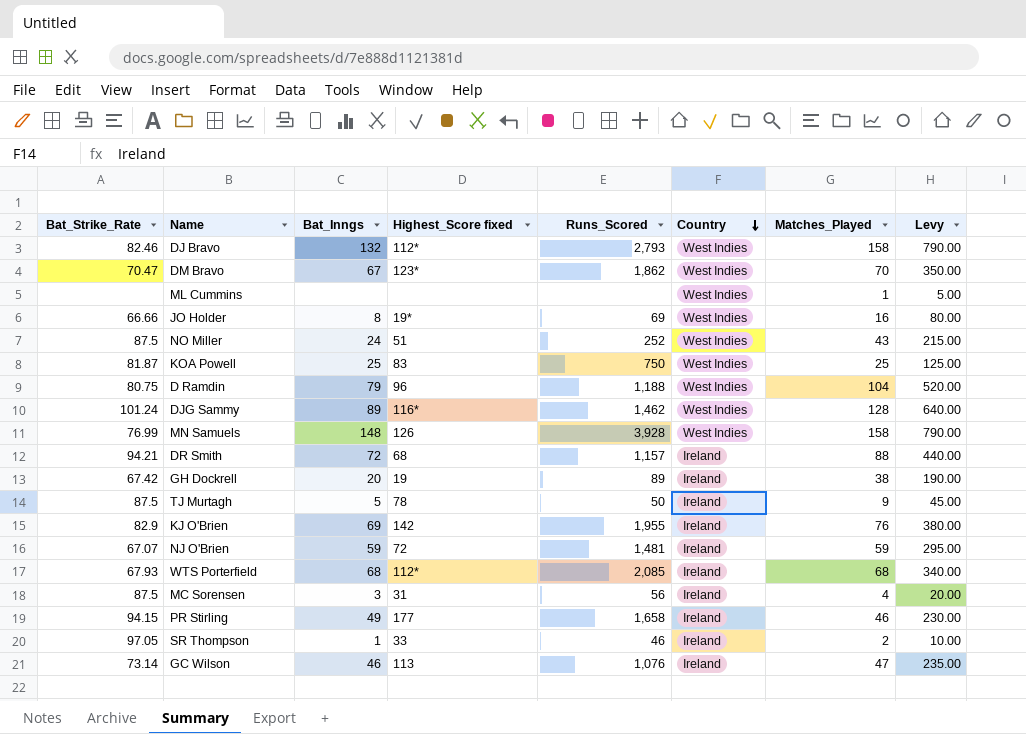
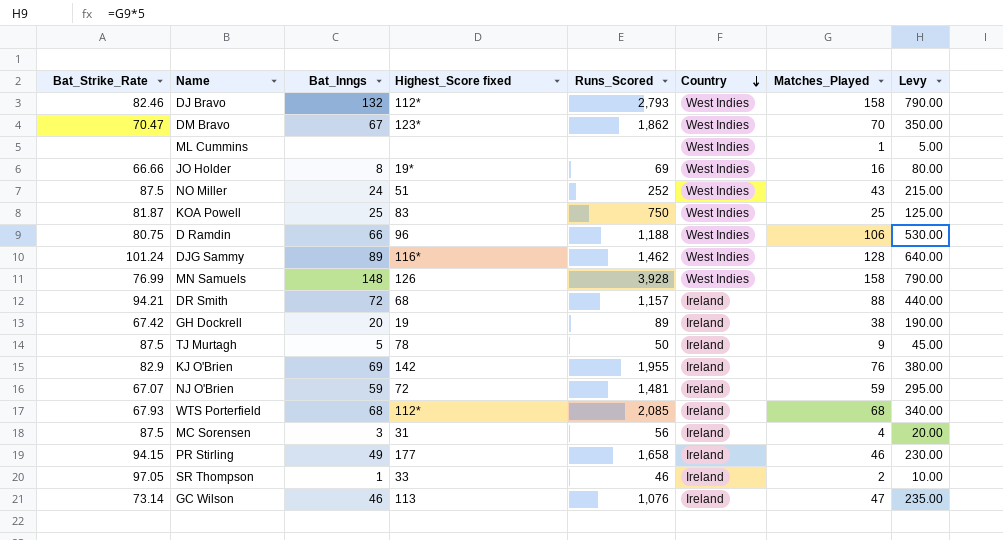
D Ramdin | Bat_Inngs: 79 -> 66
D Ramdin | Matches_Played: 104 -> 106
D Ramdin | Levy: 520.00 -> 530.00

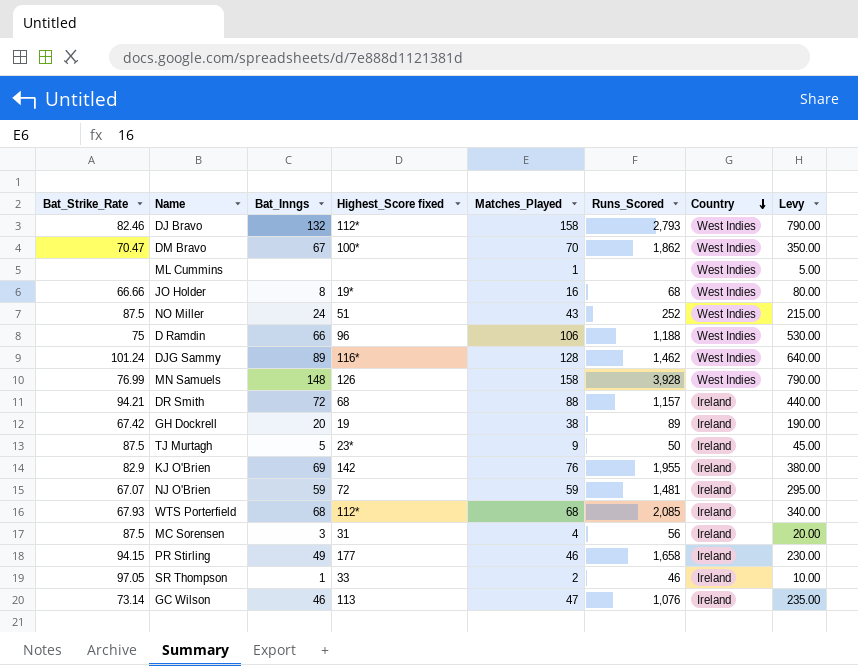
column Matches_Played | position: 7 -> 5
row KOA Powell: 81.87 | 25 | 83 | 750 | West Indies | 25 | 125.00 -> none
DM Bravo | Highest_Score fixed: 123* -> 100*
JO Holder | Runs_Scored: 69 -> 68
D Ramdin | Bat_Strike_Rate: 80.75 -> 75
TJ Murtagh | Highest_Score fixed: 78 -> 23*

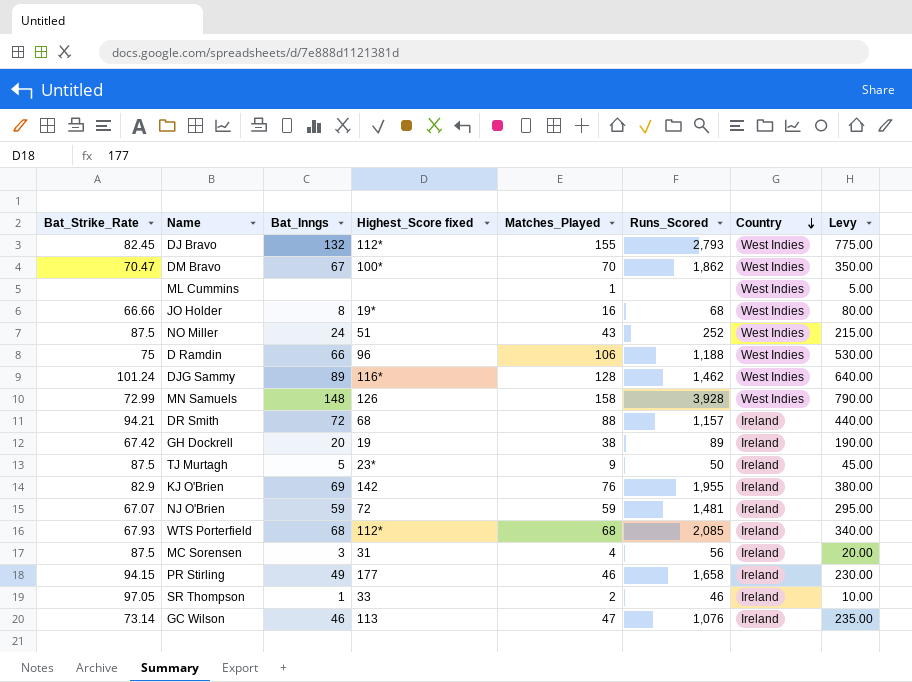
DJ Bravo | Bat_Strike_Rate: 82.46 -> 82.45
DJ Bravo | Matches_Played: 158 -> 155
DJ Bravo | Levy: 790.00 -> 775.00
MN Samuels | Bat_Strike_Rate: 76.99 -> 72.99

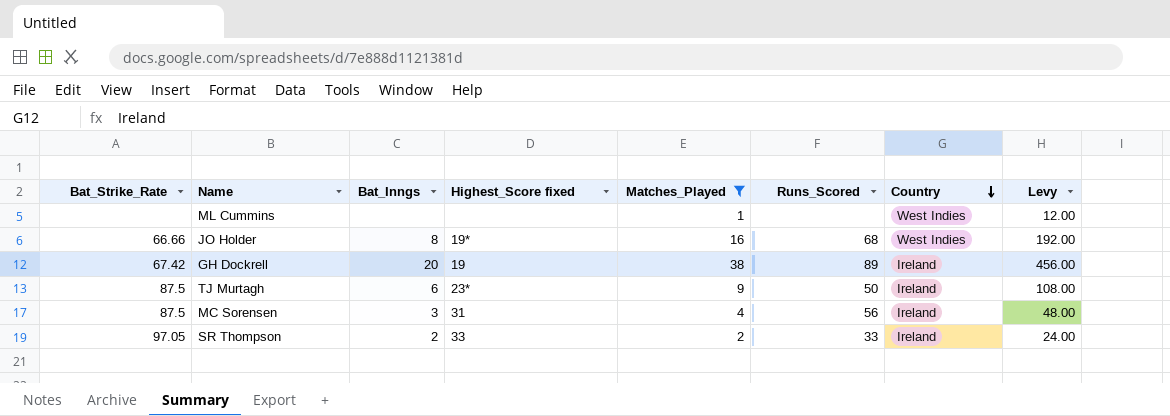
filter: none -> Matches_Played <= 38
column Levy | formula: [Matches_Played] * 5 -> [Matches_Played] * 12
TJ Murtagh | Bat_Inngs: 5 -> 6
SR Thompson | Bat_Inngs: 1 -> 2
SR Thompson | Runs_Scored: 46 -> 33

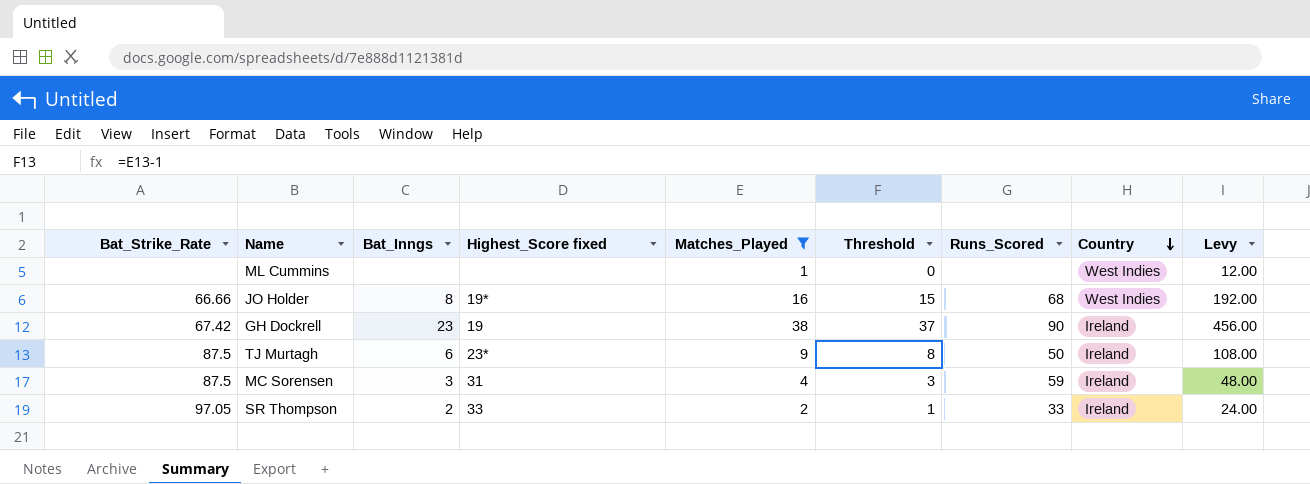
column Threshold | formula: none -> [Matches_Played] - 1
GH Dockrell | Bat_Inngs: 20 -> 23
GH Dockrell | Runs_Scored: 89 -> 90
MC Sorensen | Runs_Scored: 56 -> 59

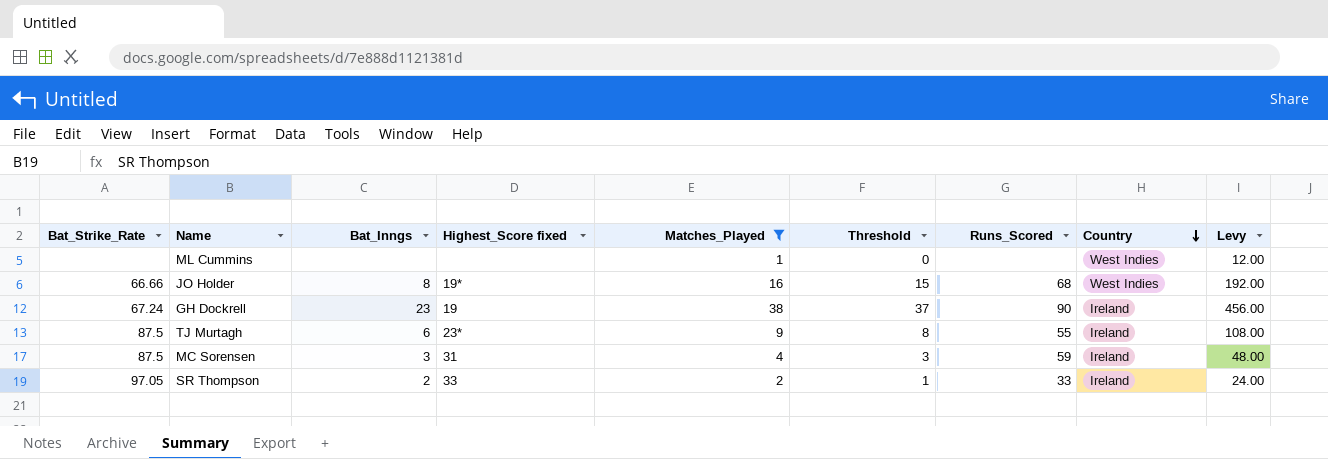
GH Dockrell | Bat_Strike_Rate: 67.42 -> 67.24
TJ Murtagh | Runs_Scored: 50 -> 55

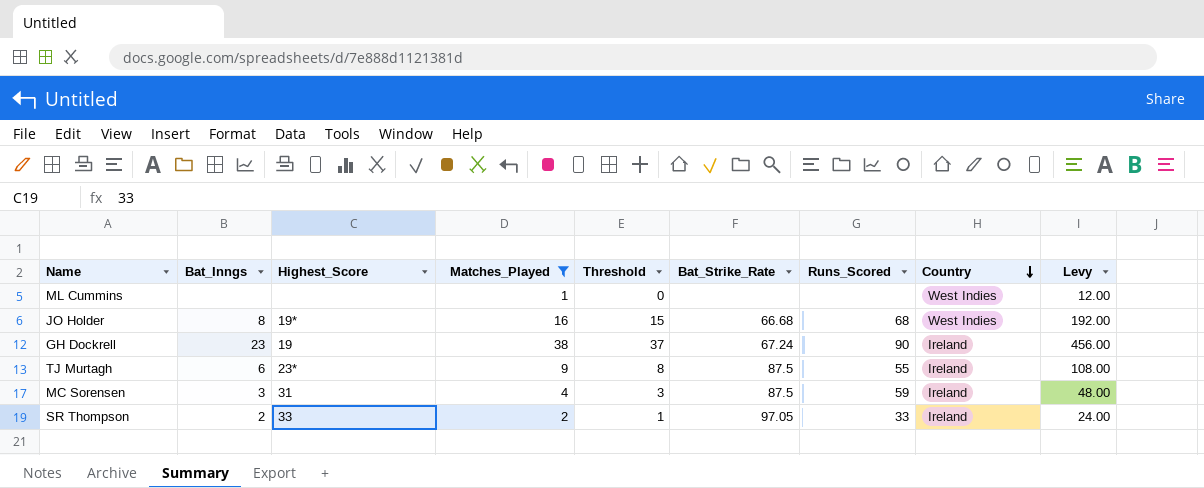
column name: Highest_Score fixed -> Highest_Score
column Bat_Strike_Rate | position: 1 -> 6
JO Holder | Bat_Strike_Rate: 66.66 -> 66.68

